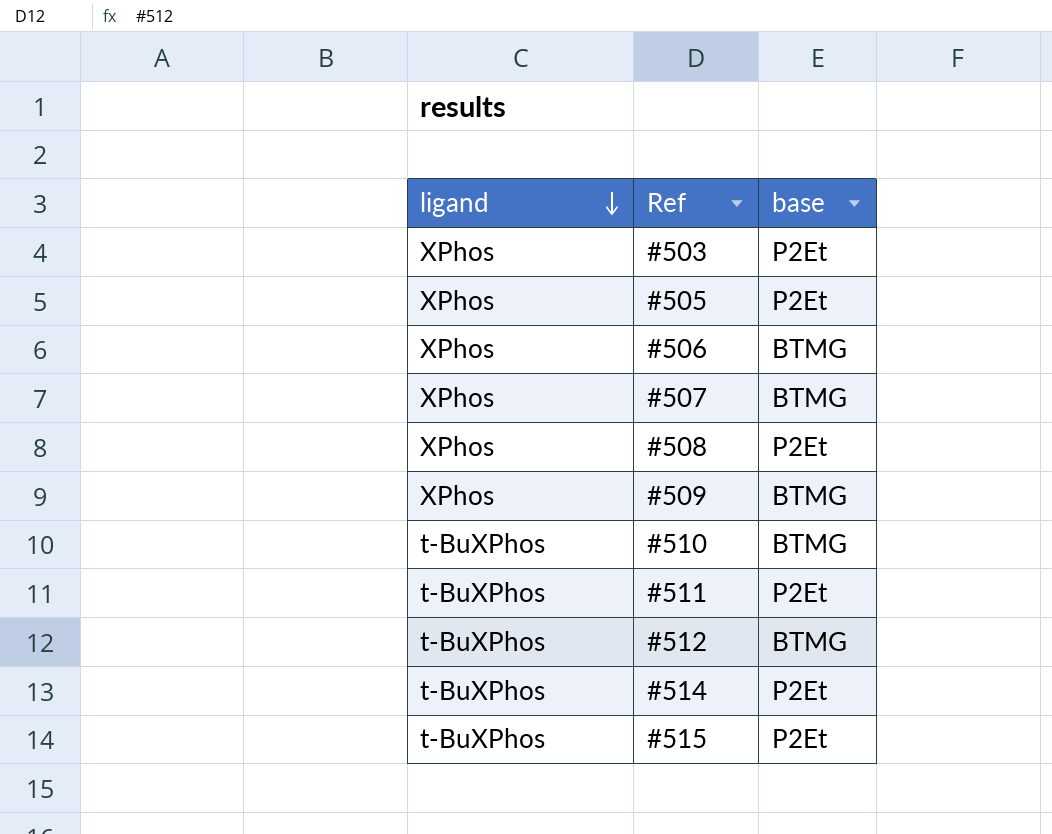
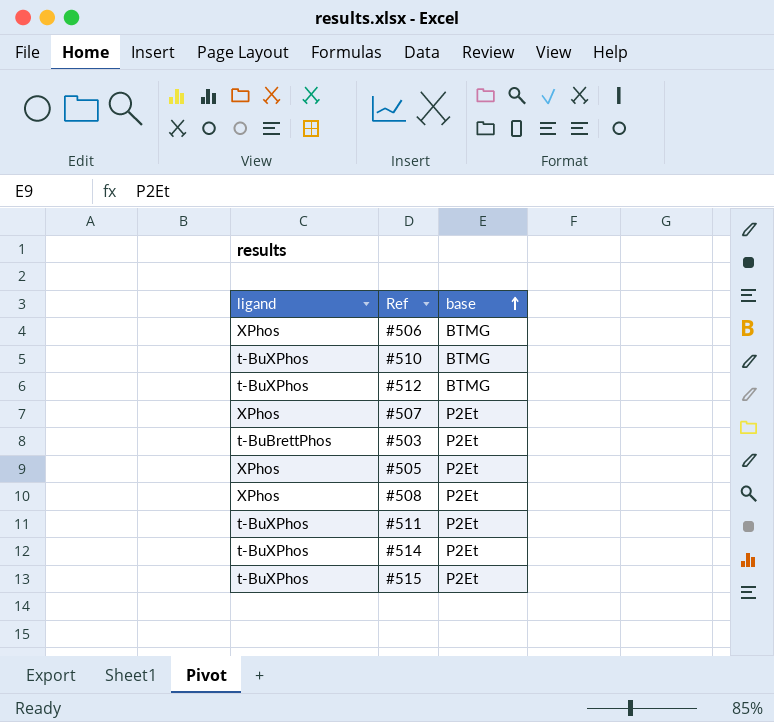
row order: ligand descending -> base ascending
row #509: XPhos | BTMG -> none
#507 | base: BTMG -> P2Et
#503 | ligand: XPhos -> t-BuBrettPhos

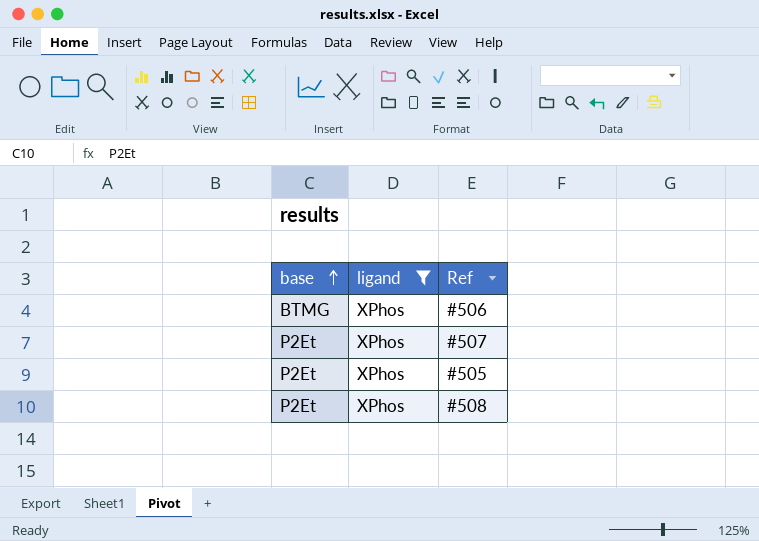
filter: none -> ligand = XPhos
column base | position: 3 -> 1

